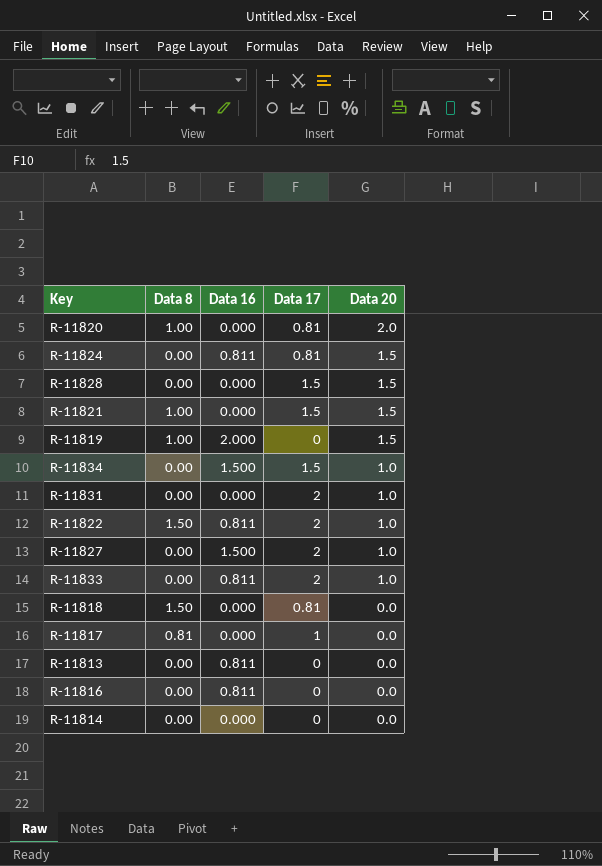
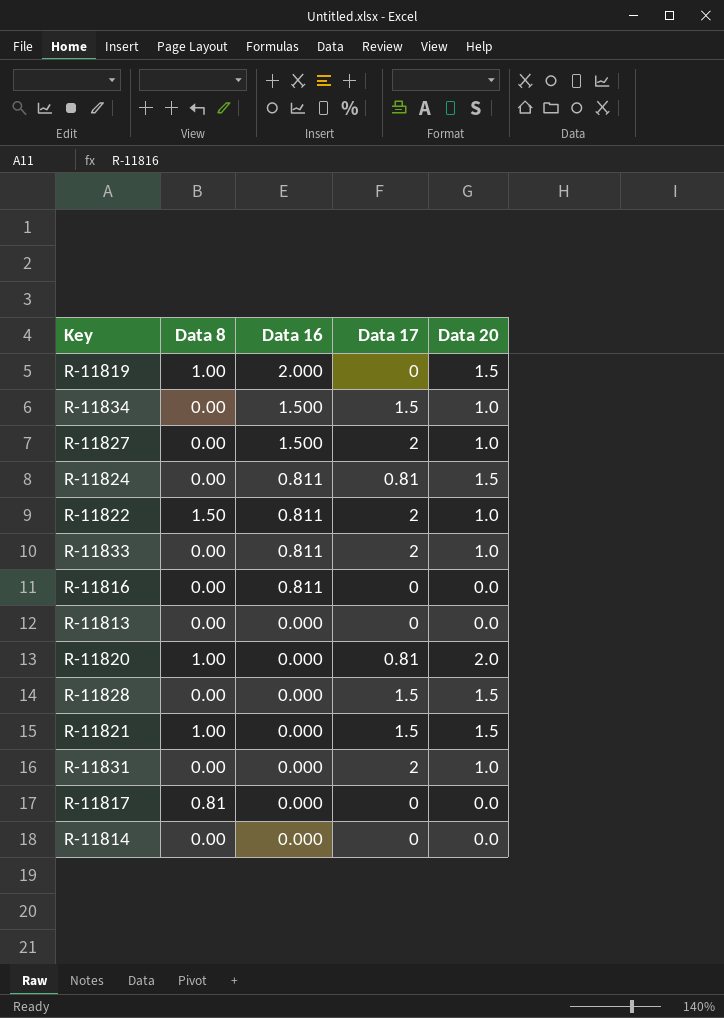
row order: Data 20 descending -> Data 16 descending
row R-11818: 1.50 | 0.000 | 0.81 | 0.0 -> none
R-11813 | Data 16: 0.811 -> 0.000
R-11817 | Data 17: 1 -> 0

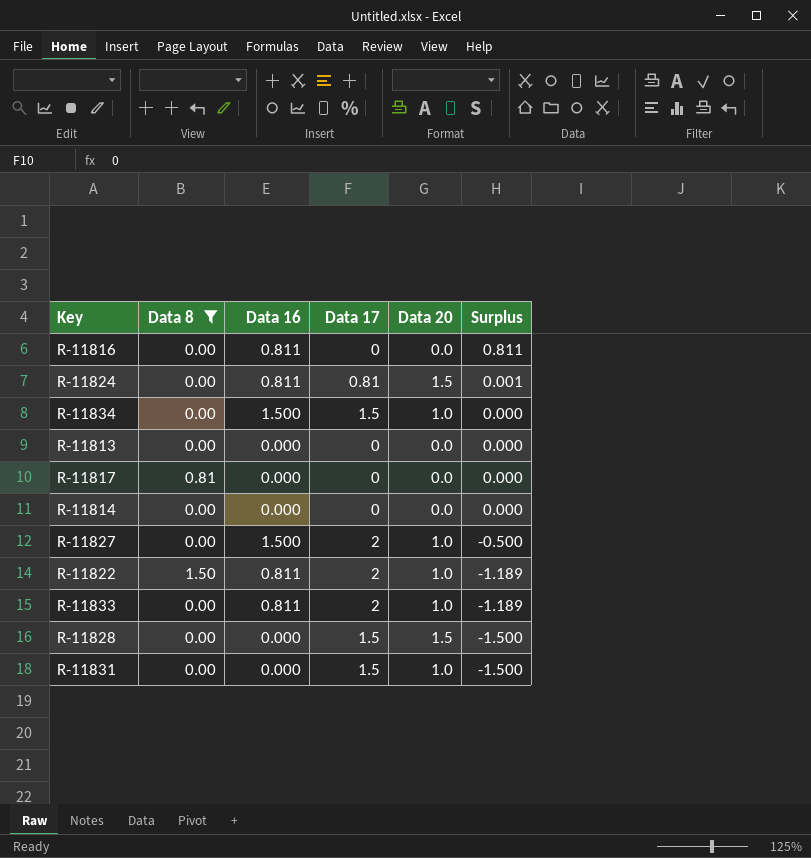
filter: none -> Data 8 != 1.00
row order: Data 16 descending -> Surplus descending
column Surplus | formula: none -> [Data 16] - [Data 17]
R-11831 | Data 17: 2 -> 1.5

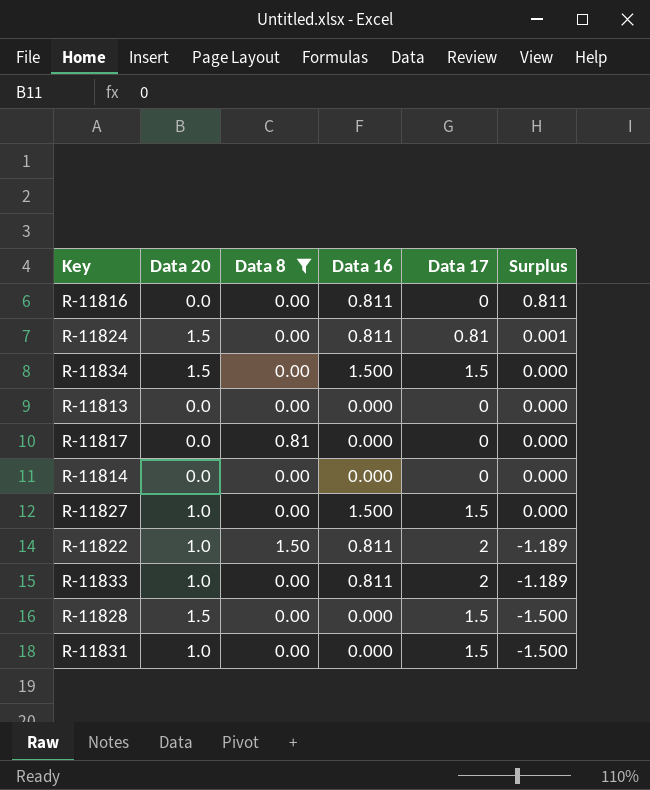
column Data 20 | position: 5 -> 2
R-11834 | Data 20: 1.0 -> 1.5
R-11827 | Data 17: 2 -> 1.5
R-11827 | Surplus: -0.500 -> 0.000

